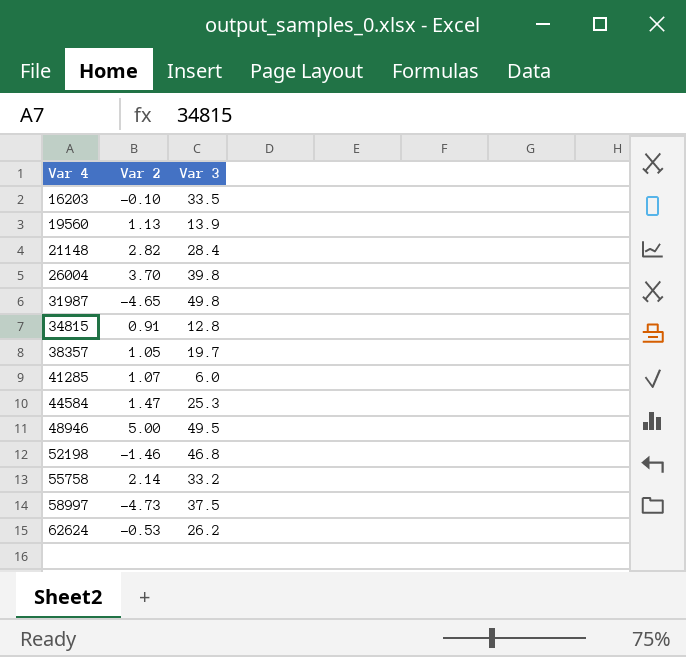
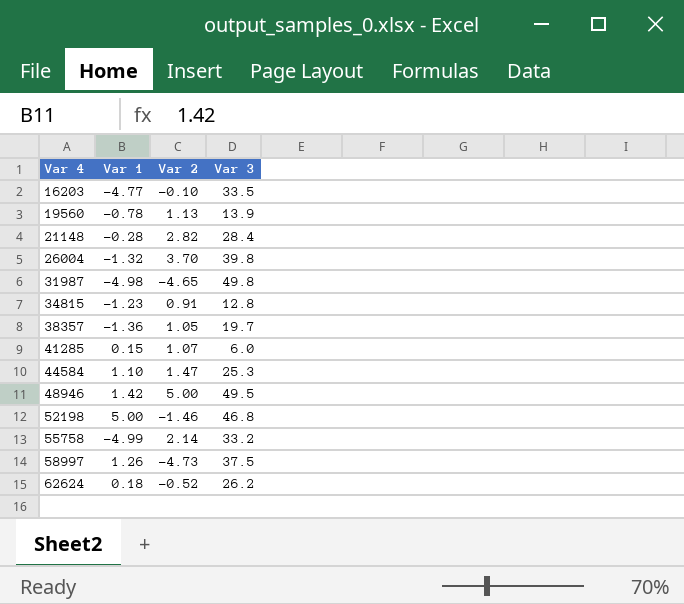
column Var 1 | position: none -> 2
62624 | Var 2: -0.53 -> -0.52

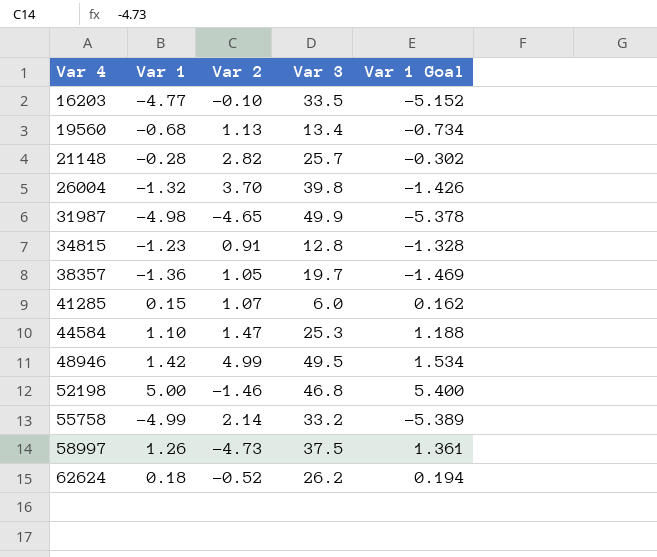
column Var 1 Goal | formula: none -> [Var 1] * 1.08
19560 | Var 1: -0.78 -> -0.68
19560 | Var 3: 13.9 -> 13.4
21148 | Var 3: 28.4 -> 25.7
31987 | Var 3: 49.8 -> 49.9
48946 | Var 2: 5.00 -> 4.99

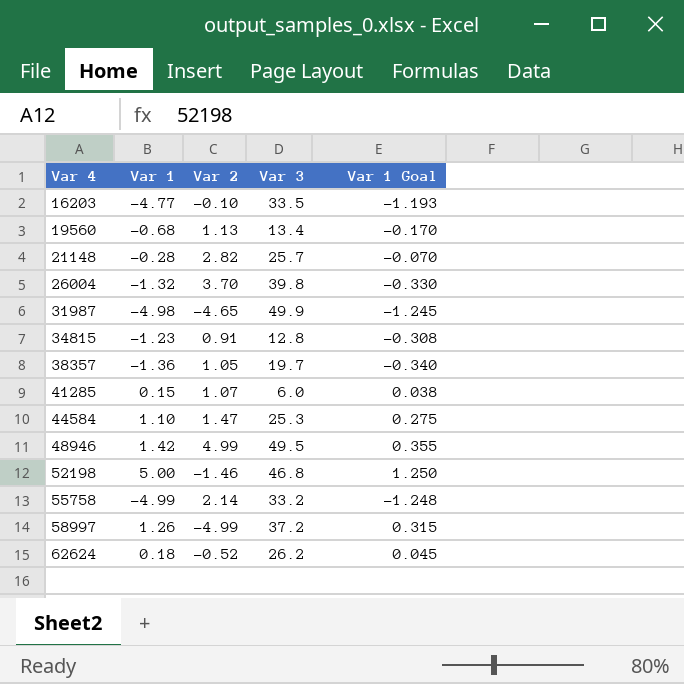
column Var 1 Goal | formula: [Var 1] * 1.08 -> [Var 1] * 0.25
58997 | Var 2: -4.73 -> -4.99
58997 | Var 3: 37.5 -> 37.2

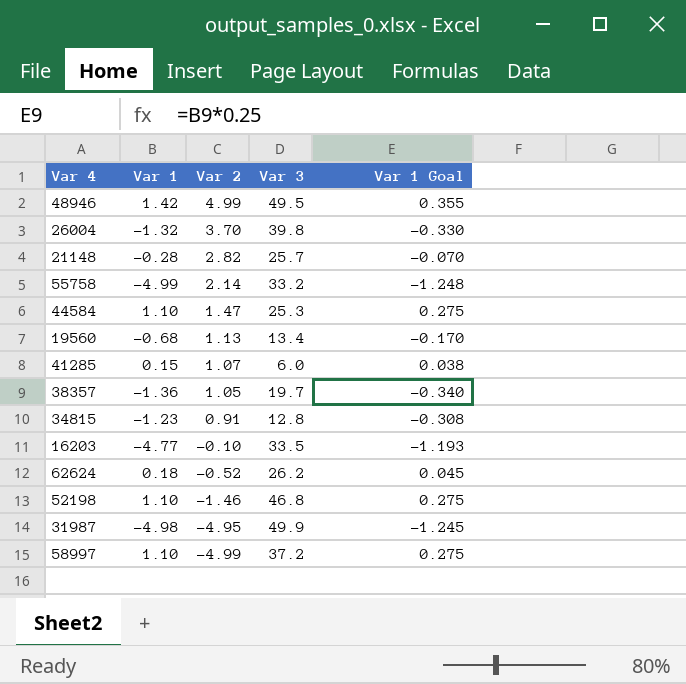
row order: Var 4 ascending -> Var 2 descending
52198 | Var 1: 5.00 -> 1.10
52198 | Var 1 Goal: 1.250 -> 0.275
31987 | Var 2: -4.65 -> -4.95
58997 | Var 1: 1.26 -> 1.10
58997 | Var 1 Goal: 0.315 -> 0.275

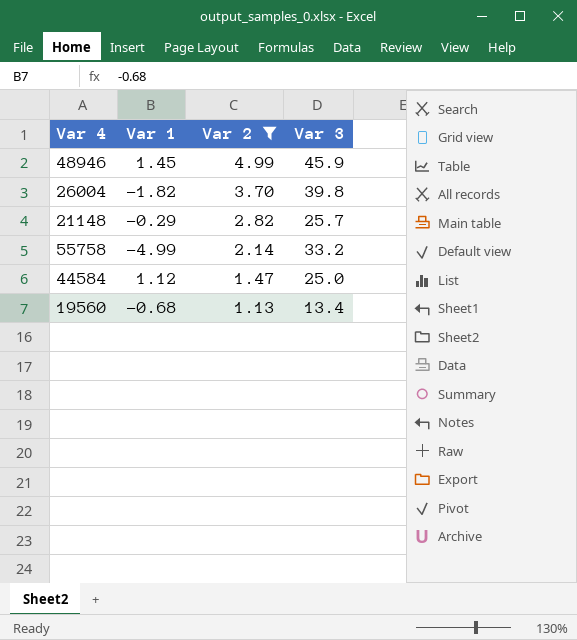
filter: none -> Var 2 >= 1.13
column Var 1 Goal | formula: [Var 1] * 0.25 -> none
48946 | Var 1: 1.42 -> 1.45
48946 | Var 3: 49.5 -> 45.9
26004 | Var 1: -1.32 -> -1.82
21148 | Var 1: -0.28 -> -0.29
44584 | Var 1: 1.10 -> 1.12
44584 | Var 3: 25.3 -> 25.0

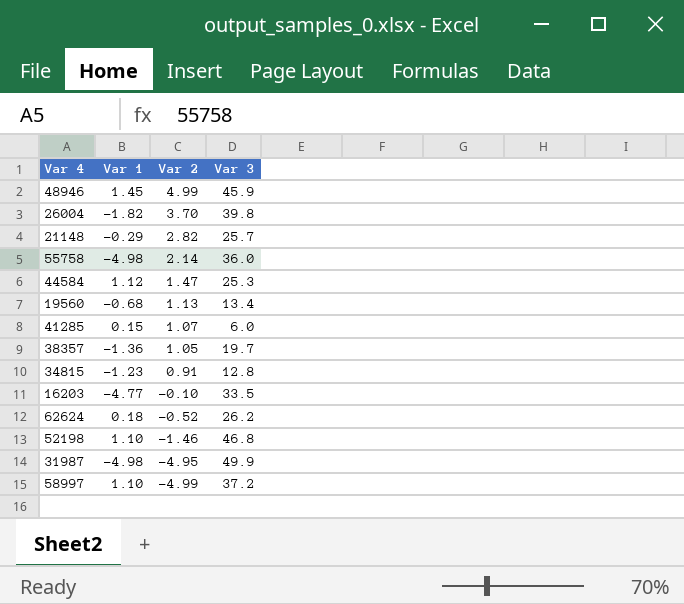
filter: Var 2 >= 1.13 -> none
55758 | Var 1: -4.99 -> -4.98
55758 | Var 3: 33.2 -> 36.0
44584 | Var 3: 25.0 -> 25.3

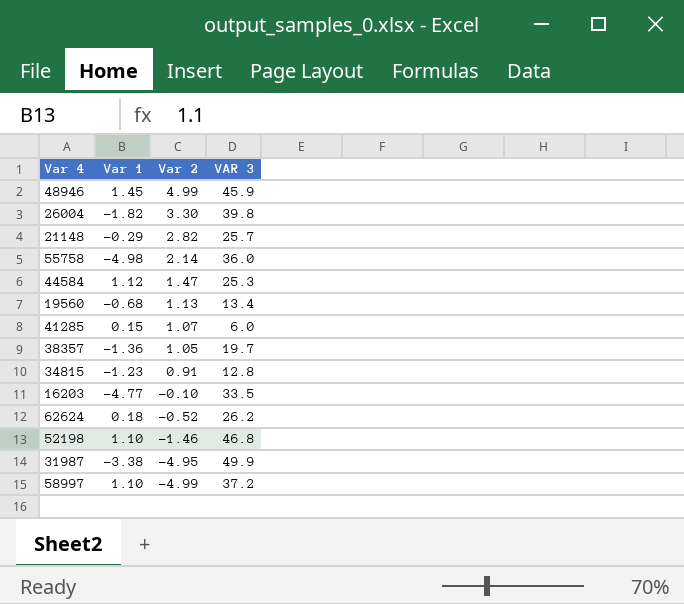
column name: Var 3 -> VAR 3
26004 | Var 2: 3.70 -> 3.30
31987 | Var 1: -4.98 -> -3.38

